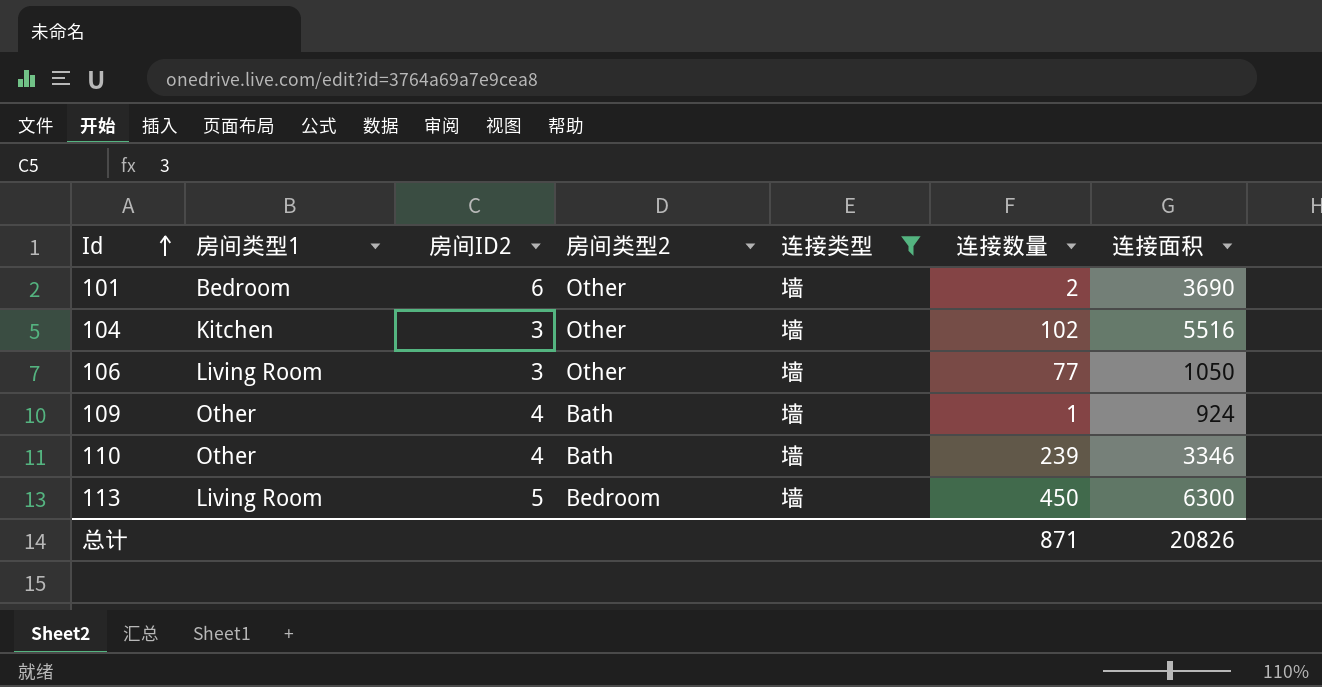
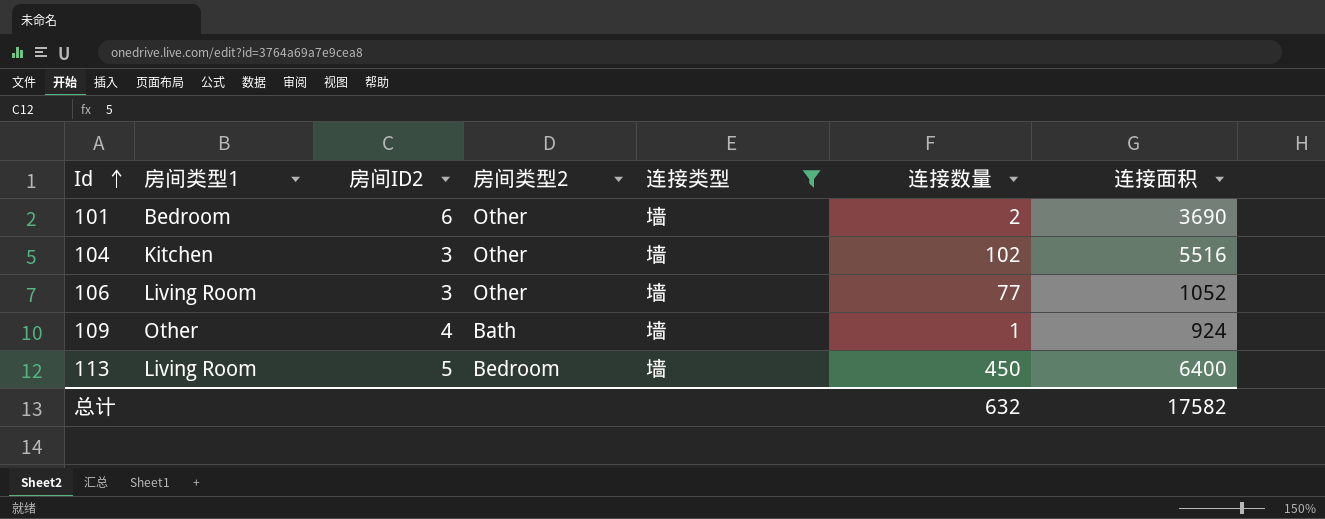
row 110: Other | 4 | Bath | 墙 | 239 | 3346 -> none
106 | 连接面积: 1050 -> 1052
113 | 连接面积: 6300 -> 6400
总计 | 连接数量: 871 -> 632
总计 | 连接面积: 20826 -> 17582

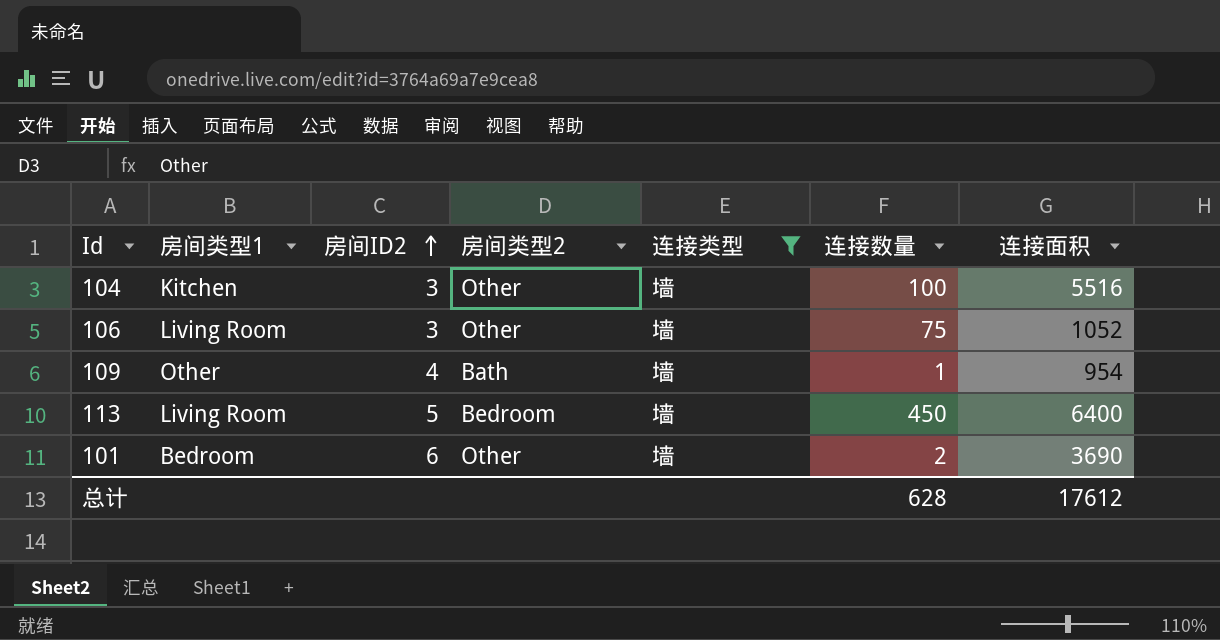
row order: Id ascending -> 房间ID2 ascending
104 | 连接数量: 102 -> 100
106 | 连接数量: 77 -> 75
109 | 连接面积: 924 -> 954
总计 | 连接数量: 632 -> 628
总计 | 连接面积: 17582 -> 17612

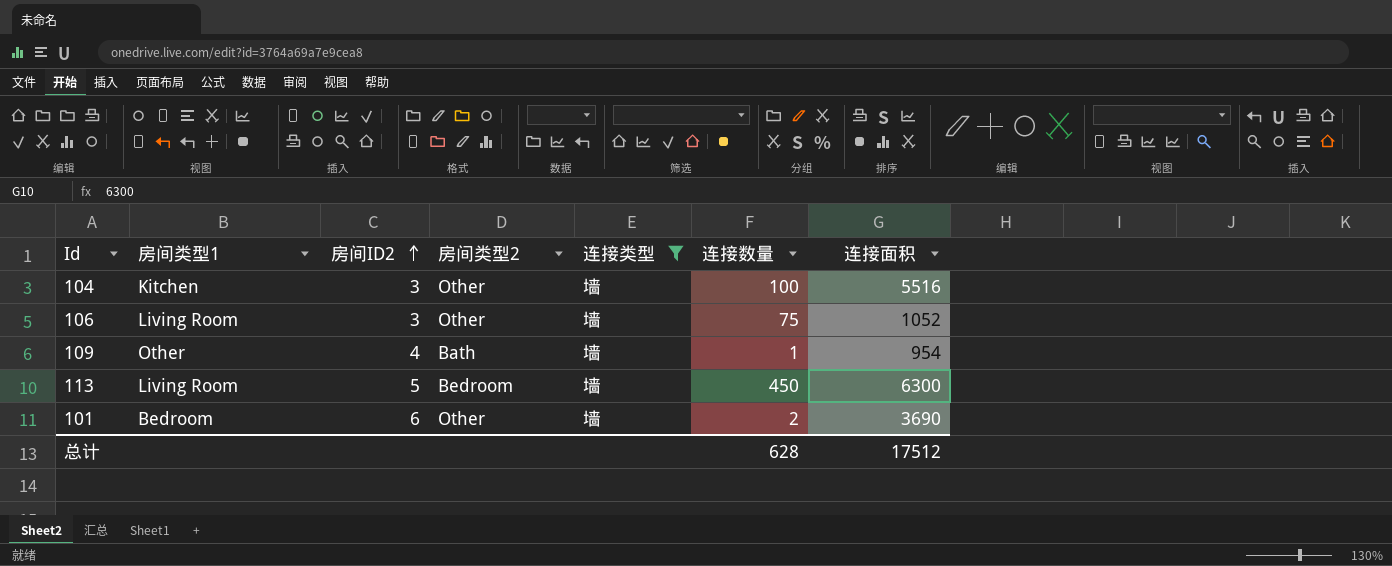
113 | 连接面积: 6400 -> 6300
总计 | 连接面积: 17612 -> 17512

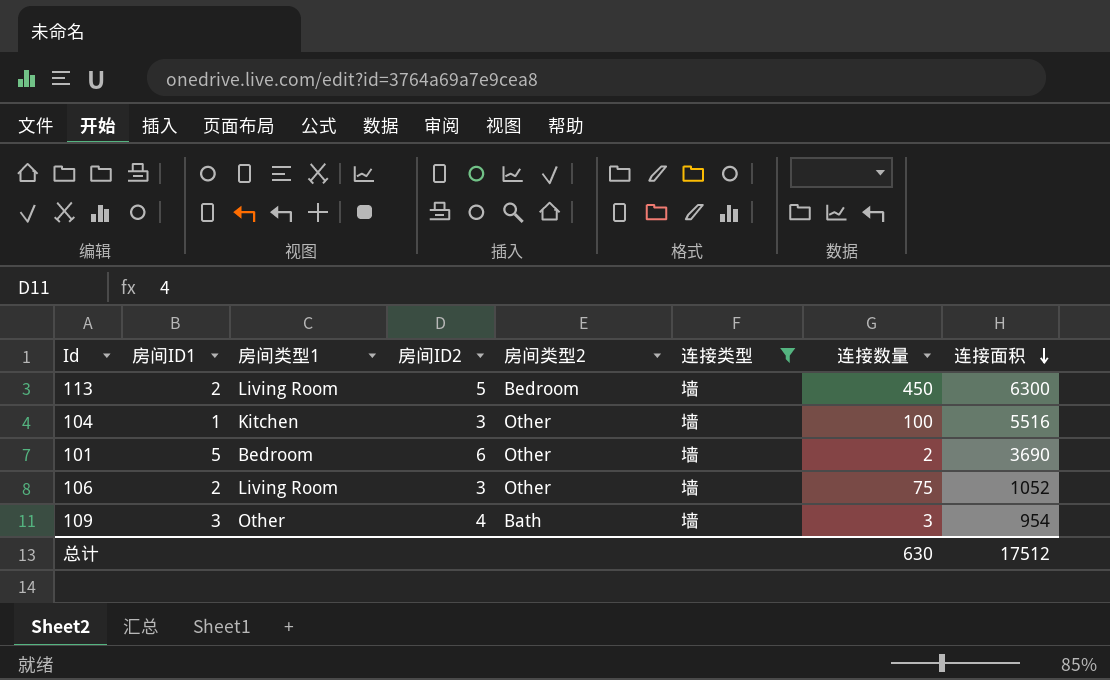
row order: 房间ID2 ascending -> 连接面积 descending
column 房间ID1 | position: none -> 2
109 | 连接数量: 1 -> 3
总计 | 连接数量: 628 -> 630

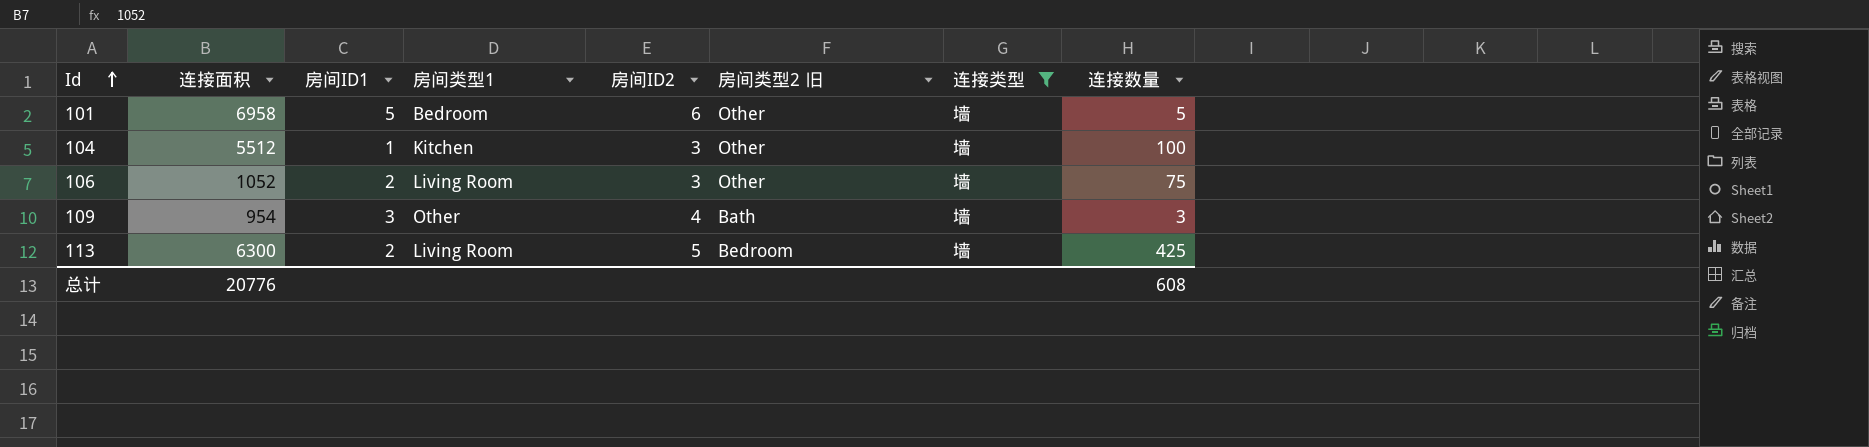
row order: 连接面积 descending -> Id ascending
column 连接面积 | position: 8 -> 2
column name: 房间类型2 -> 房间类型2 旧
101 | 连接面积: 3690 -> 6958
101 | 连接数量: 2 -> 5
104 | 连接面积: 5516 -> 5512
113 | 连接数量: 450 -> 425
总计 | 连接面积: 17512 -> 20776
总计 | 连接数量: 630 -> 608

